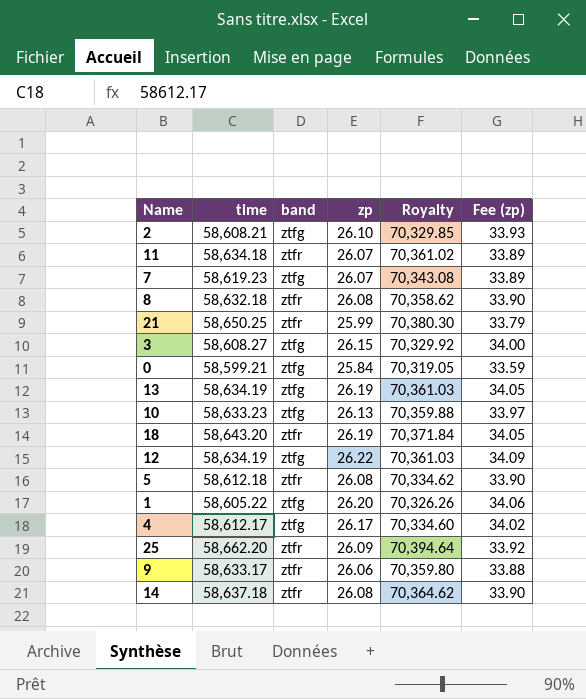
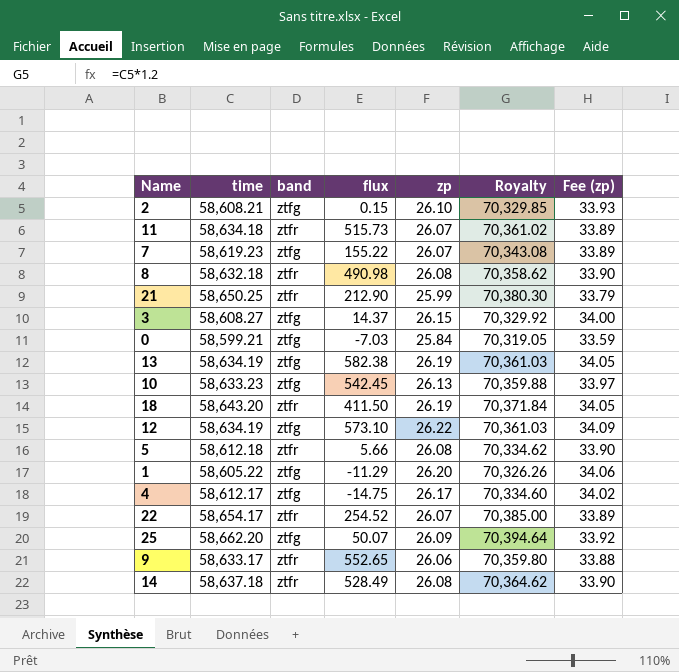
column flux | position: none -> 4
row 22: none -> 58,654.17 | ztfr | 254.52 | 26.07 | 70,385.00 | 33.89
25 | band: ztfr -> ztfg

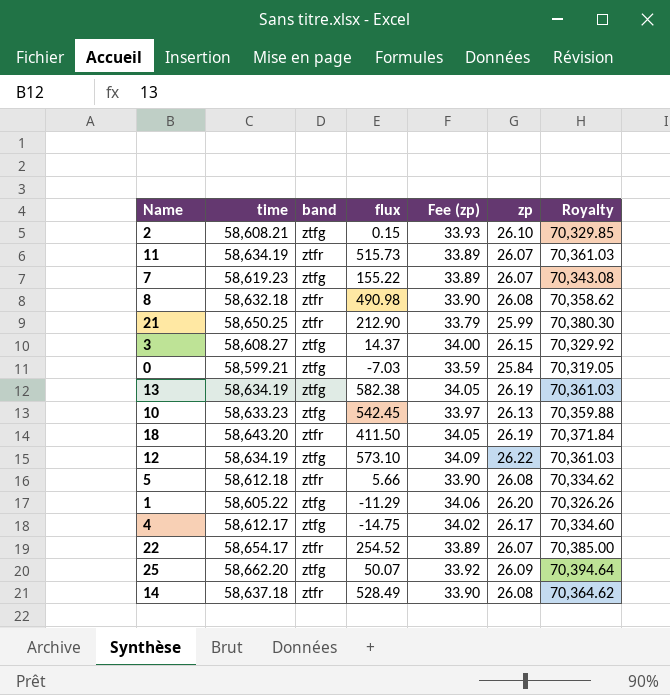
column Fee (zp) | position: 7 -> 5
row 9: 58,633.17 | ztfr | 552.65 | 26.06 | 70,359.80 | 33.88 -> none
11 | time: 58,634.18 -> 58,634.19
11 | Royalty: 70,361.02 -> 70,361.03

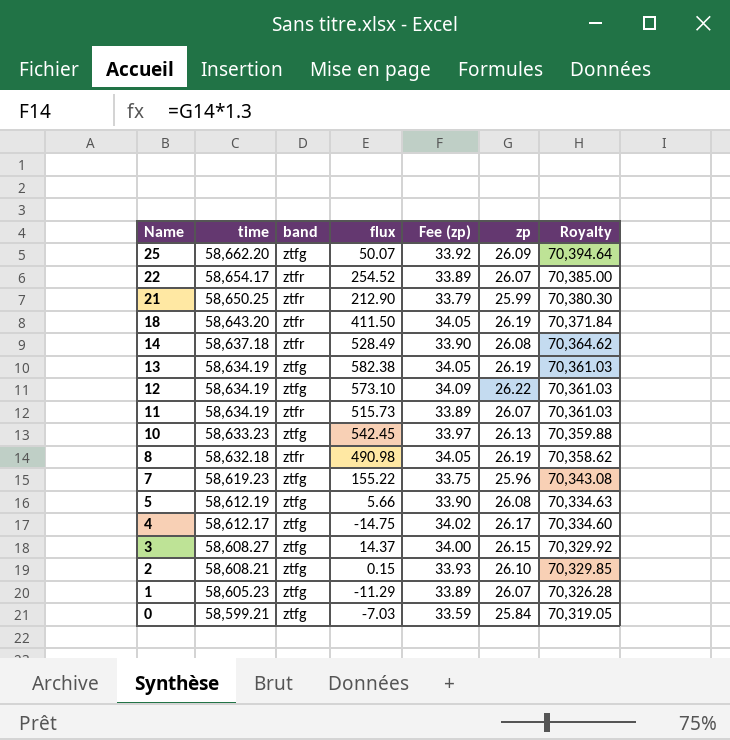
row order: none -> Name descending
8 | Fee (zp): 33.90 -> 34.05
8 | zp: 26.08 -> 26.19
7 | Fee (zp): 33.89 -> 33.75
7 | zp: 26.07 -> 25.96
5 | time: 58,612.18 -> 58,612.19
5 | band: ztfr -> ztfg
5 | Royalty: 70,334.62 -> 70,334.63
1 | time: 58,605.22 -> 58,605.23
1 | Fee (zp): 34.06 -> 33.89
1 | zp: 26.20 -> 26.07
1 | Royalty: 70,326.26 -> 70,326.28

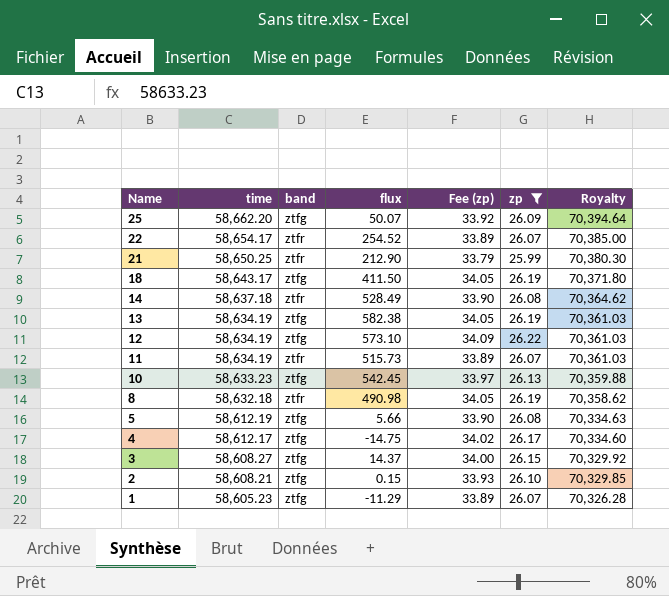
filter: none -> zp >= 25.99
18 | time: 58,643.20 -> 58,643.17
18 | band: ztfr -> ztfg
18 | Royalty: 70,371.84 -> 70,371.80

